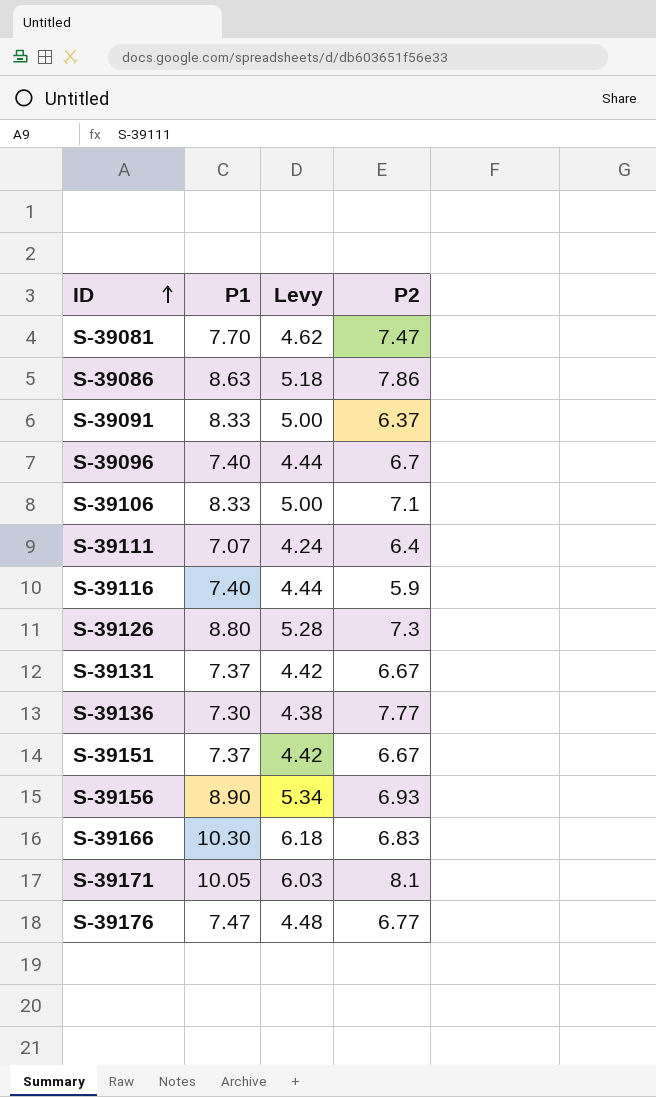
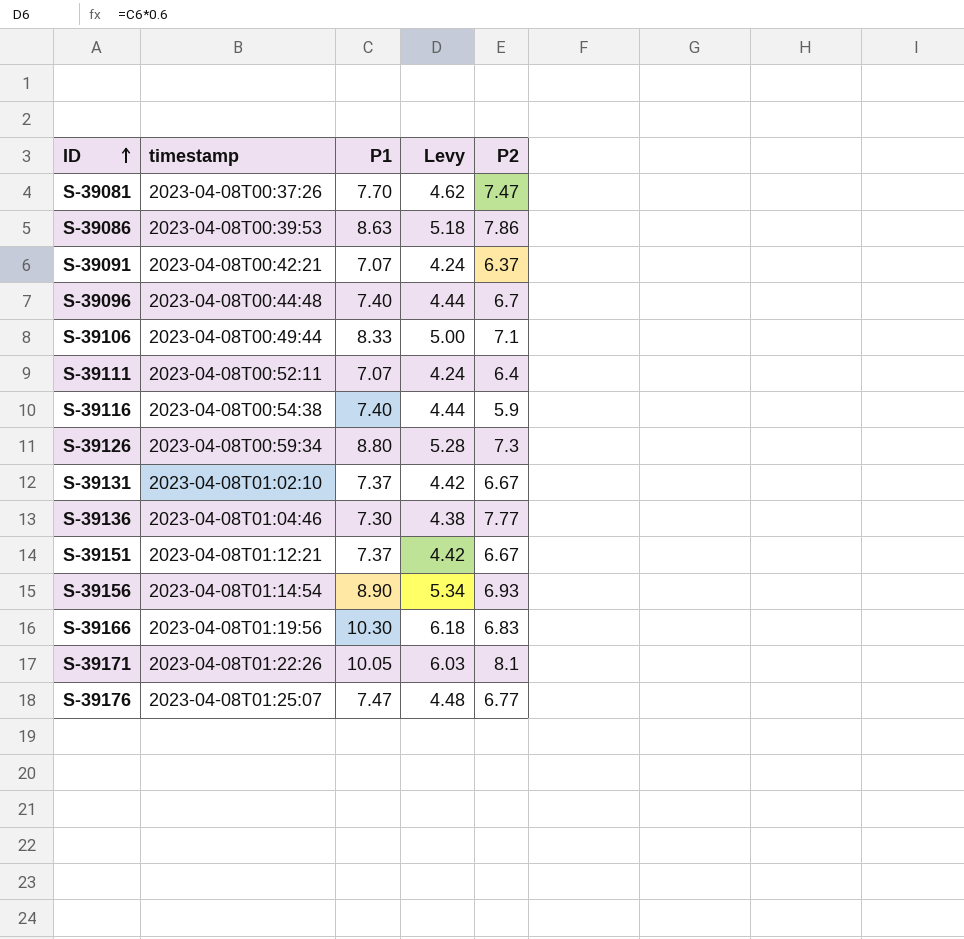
column timestamp | position: none -> 2
S-39091 | P1: 8.33 -> 7.07
S-39091 | Levy: 5.00 -> 4.24

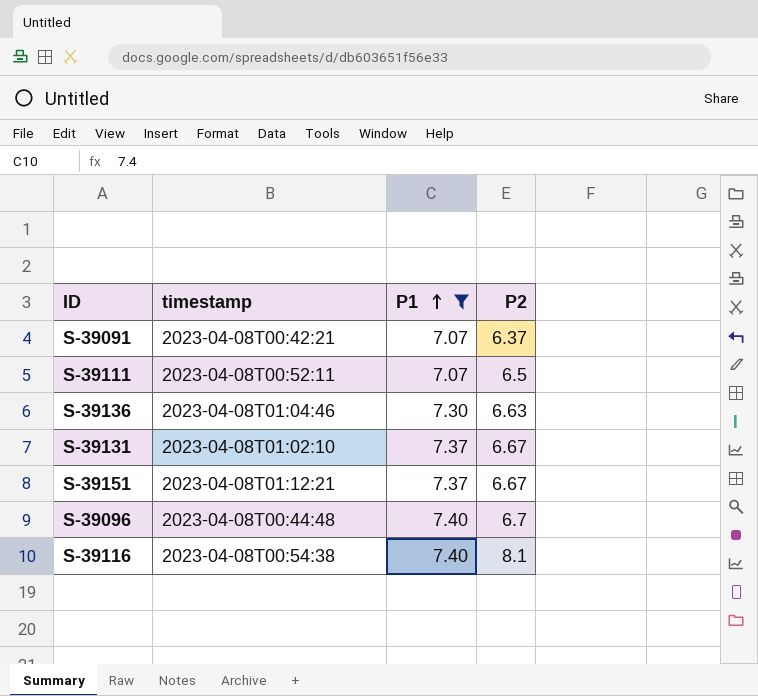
filter: none -> P1 <= 7.40
row order: ID ascending -> P1 ascending
column Levy | formula: [P1] * 0.6 -> none
S-39111 | P2: 6.4 -> 6.5
S-39136 | P2: 7.77 -> 6.63
S-39116 | P2: 5.9 -> 8.1

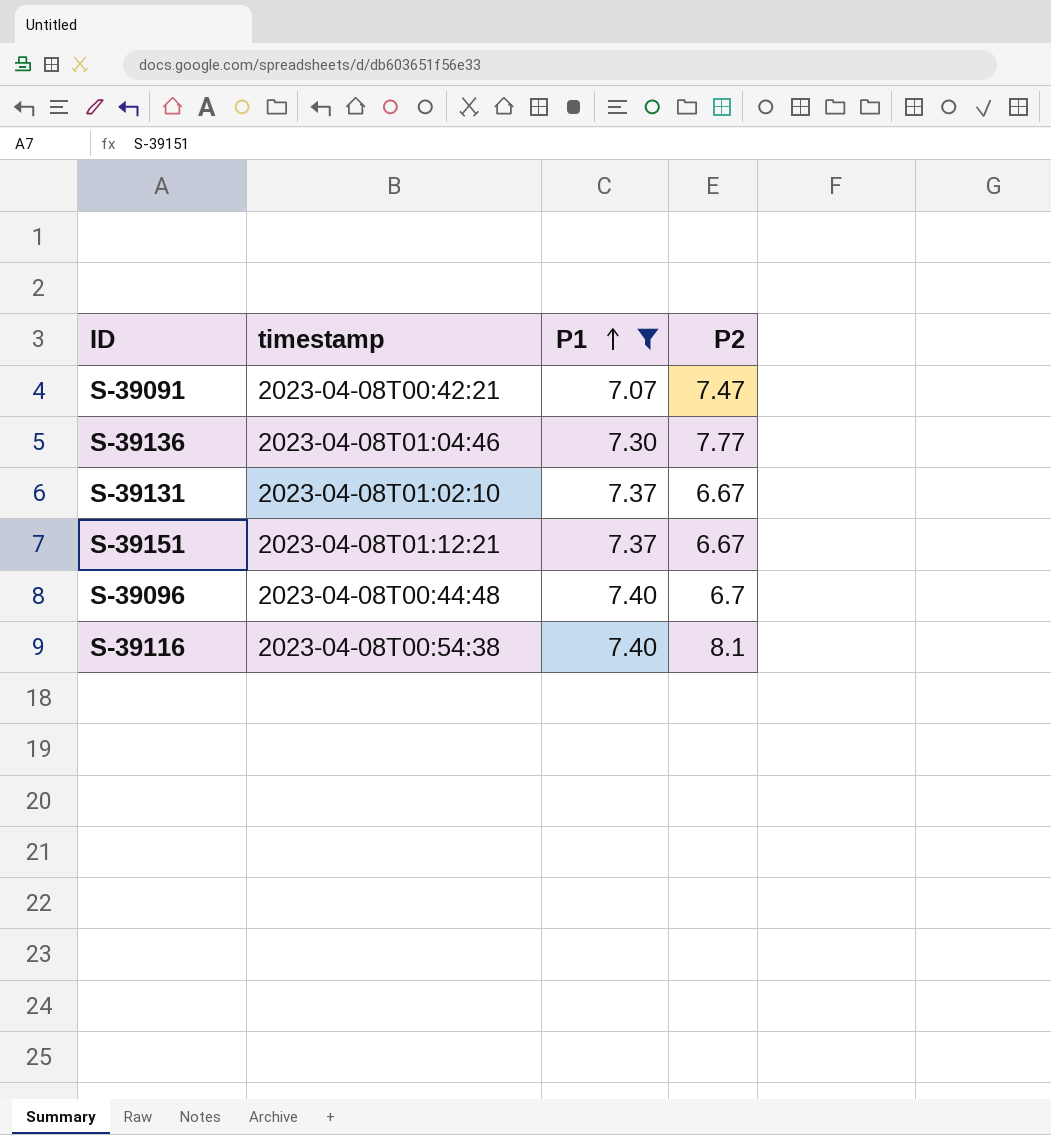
row S-39111: 2023-04-08T00:52:11 | 7.07 | 6.5 -> none
S-39091 | P2: 6.37 -> 7.47
S-39136 | P2: 6.63 -> 7.77

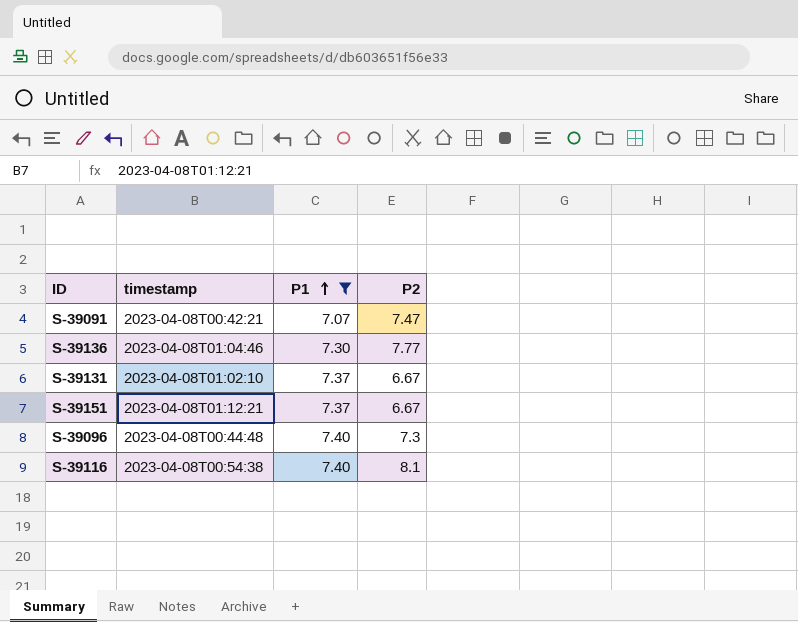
S-39096 | P2: 6.7 -> 7.3

